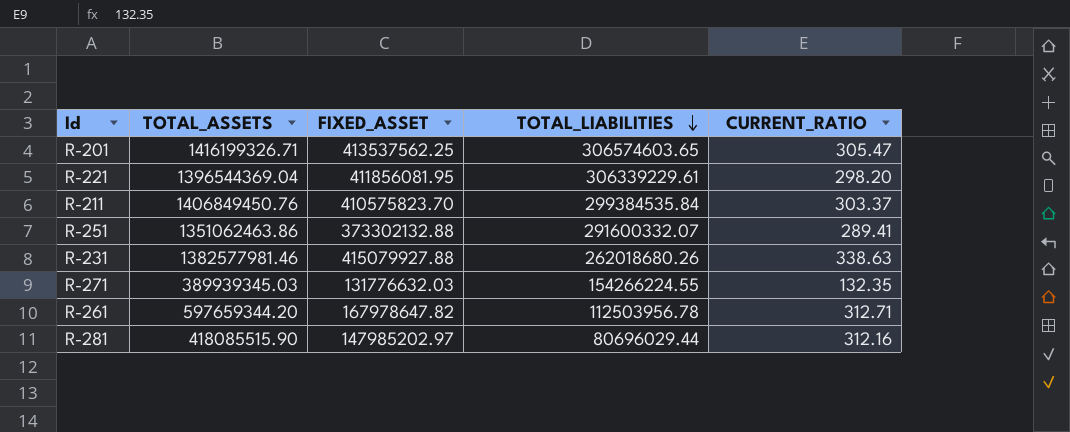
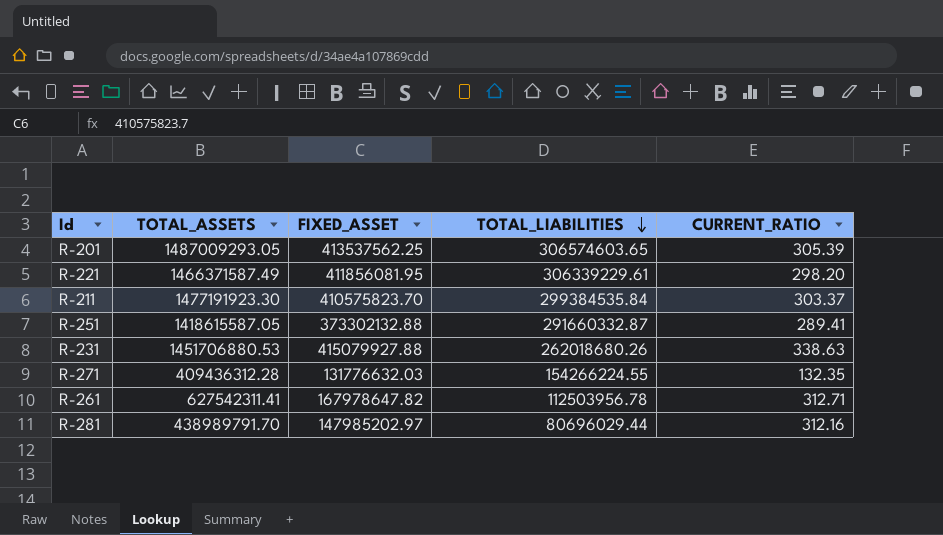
R-201 | TOTAL_ASSETS: 1416199326.71 -> 1487009293.05
R-201 | CURRENT_RATIO: 305.47 -> 305.39
R-221 | TOTAL_ASSETS: 1396544369.04 -> 1466371587.49
R-211 | TOTAL_ASSETS: 1406849450.76 -> 1477191923.30
R-251 | TOTAL_ASSETS: 1351062463.86 -> 1418615587.05
R-251 | TOTAL_LIABILITIES: 291600332.07 -> 291660332.87
R-231 | TOTAL_ASSETS: 1382577981.46 -> 1451706880.53
R-271 | TOTAL_ASSETS: 389939345.03 -> 409436312.28
R-261 | TOTAL_ASSETS: 597659344.20 -> 627542311.41
R-281 | TOTAL_ASSETS: 418085515.90 -> 438989791.70

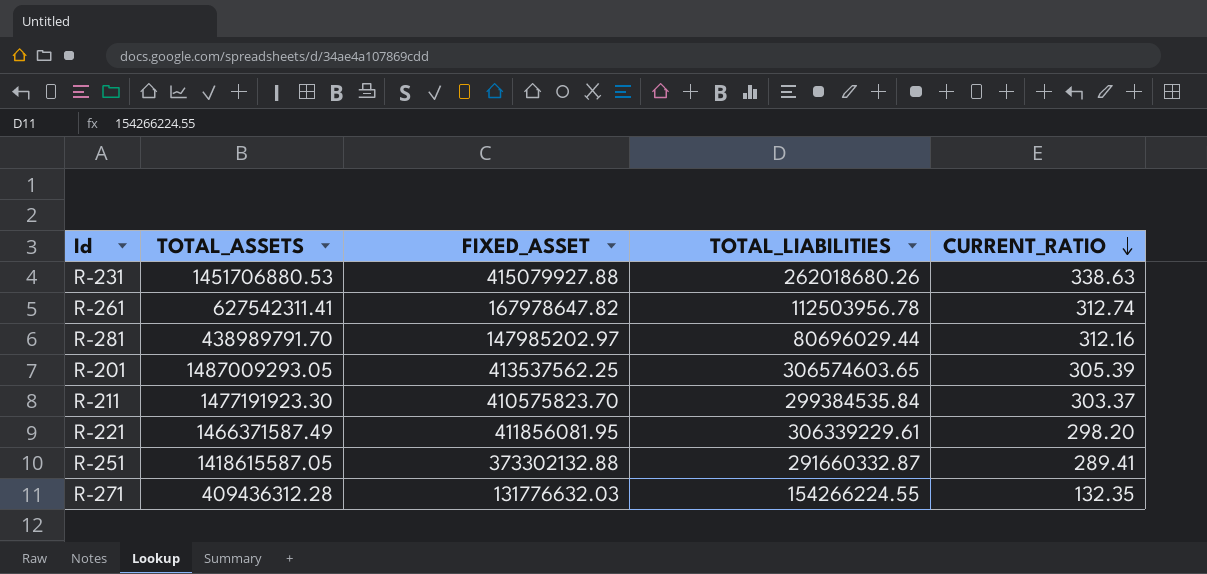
row order: TOTAL_LIABILITIES descending -> CURRENT_RATIO descending
R-261 | CURRENT_RATIO: 312.71 -> 312.74

